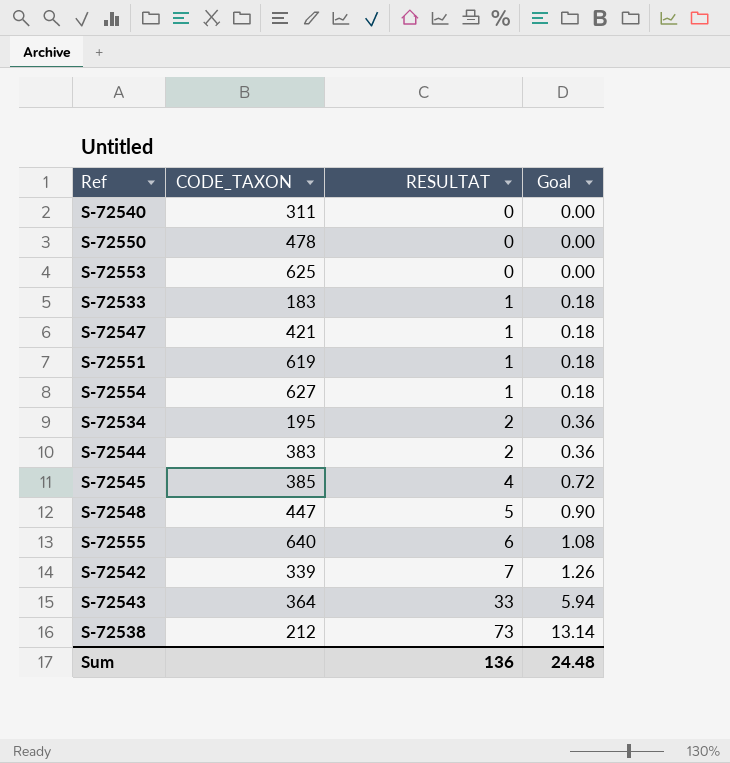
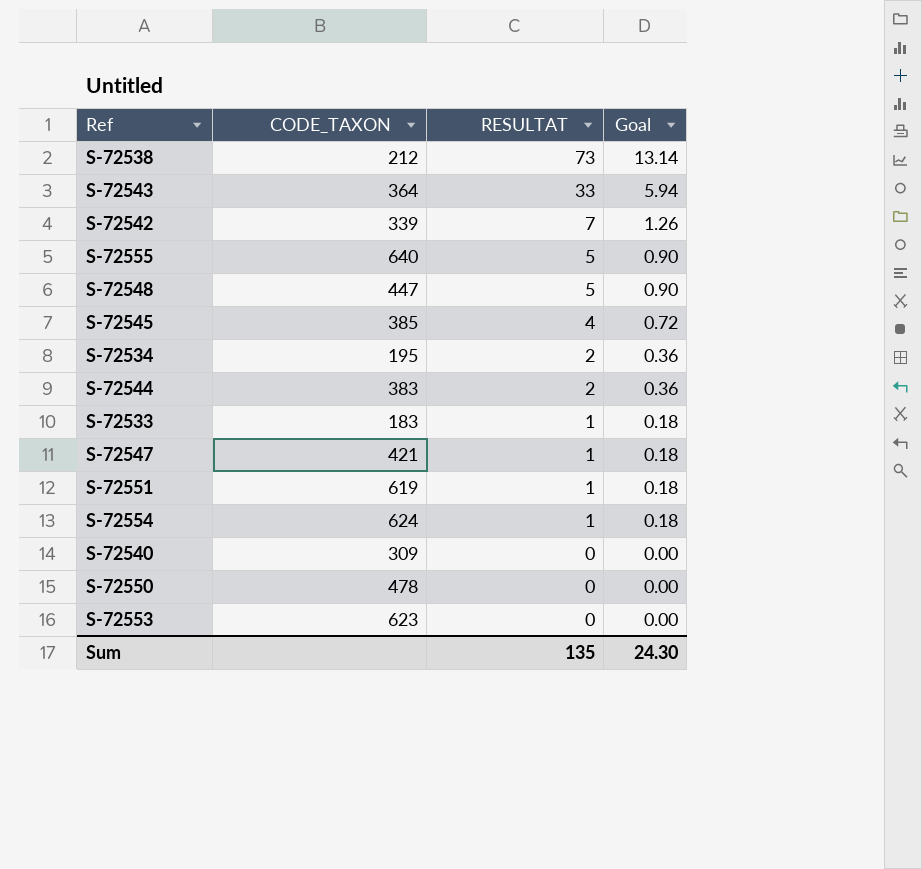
row order: RESULTAT ascending -> RESULTAT descending
S-72555 | RESULTAT: 6 -> 5
S-72555 | Goal: 1.08 -> 0.90
S-72554 | CODE_TAXON: 627 -> 624
S-72540 | CODE_TAXON: 311 -> 309
S-72553 | CODE_TAXON: 625 -> 623
Sum | RESULTAT: 136 -> 135
Sum | Goal: 24.48 -> 24.30

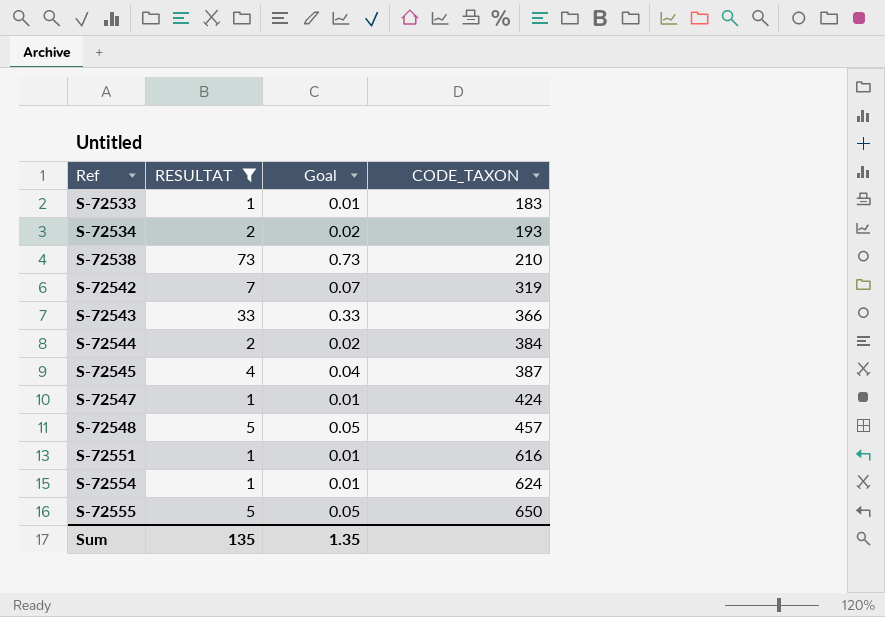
filter: none -> RESULTAT != 0
row order: RESULTAT descending -> Ref ascending
column Goal | formula: [RESULTAT] * 0.18 -> [RESULTAT] * 0.01
column CODE_TAXON | position: 2 -> 4
S-72534 | CODE_TAXON: 195 -> 193
S-72538 | CODE_TAXON: 212 -> 210
S-72542 | CODE_TAXON: 339 -> 319
S-72543 | CODE_TAXON: 364 -> 366
S-72544 | CODE_TAXON: 383 -> 384
S-72545 | CODE_TAXON: 385 -> 387
S-72547 | CODE_TAXON: 421 -> 424
S-72548 | CODE_TAXON: 447 -> 457
S-72551 | CODE_TAXON: 619 -> 616
S-72555 | CODE_TAXON: 640 -> 650
Sum | Goal: 24.30 -> 1.35

